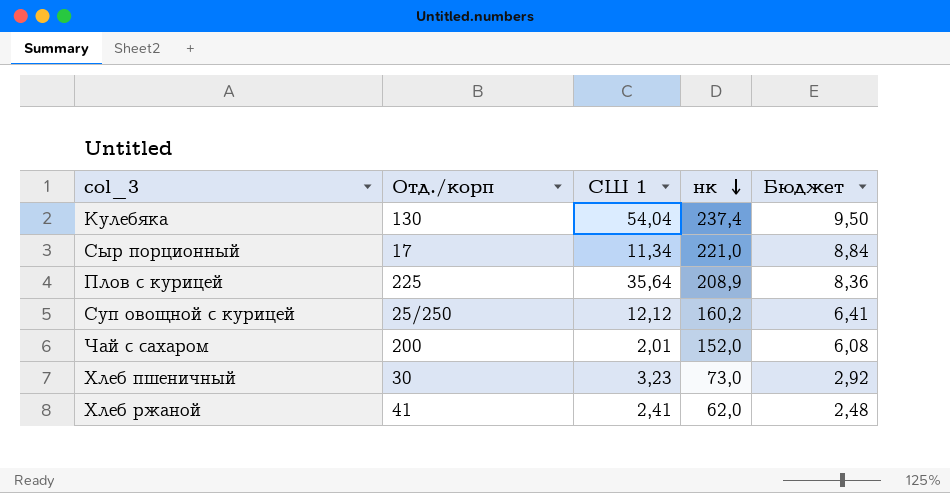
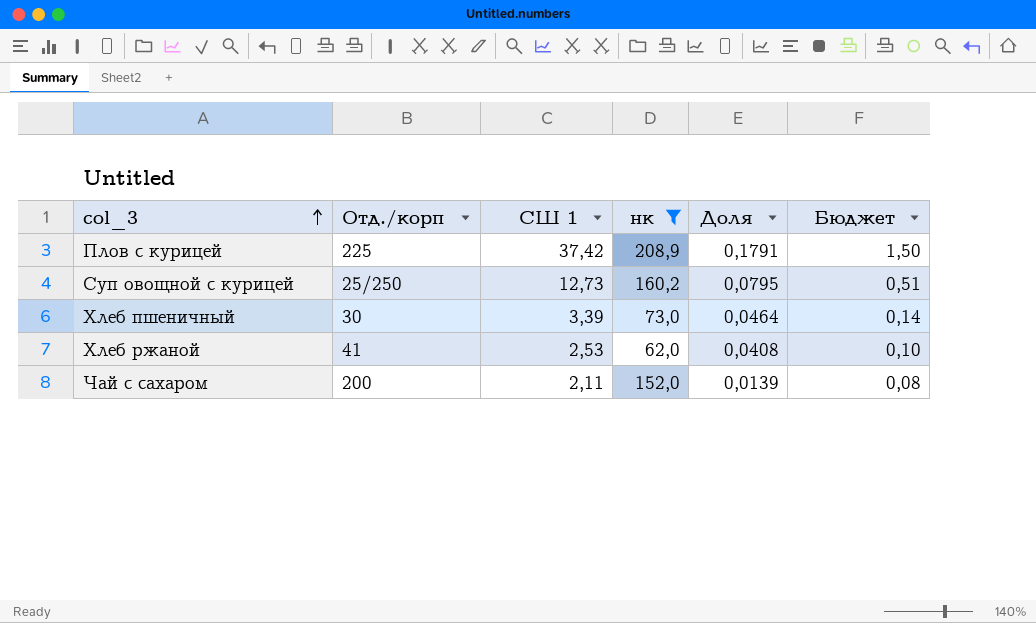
filter: none -> нк <= 208,9
row order: нк descending -> col_3 ascending
column Доля | formula: none -> [СШ 1] / [нк]
column Бюджет | formula: [нк] * 0,04 -> [СШ 1] * 0,04
Плов с курицей | СШ 1: 35,64 -> 37,42
Суп овощной с курицей | СШ 1: 12,12 -> 12,73
Хлеб пшеничный | СШ 1: 3,23 -> 3,39
Хлеб ржаной | СШ 1: 2,41 -> 2,53
Чай с сахаром | СШ 1: 2,01 -> 2,11

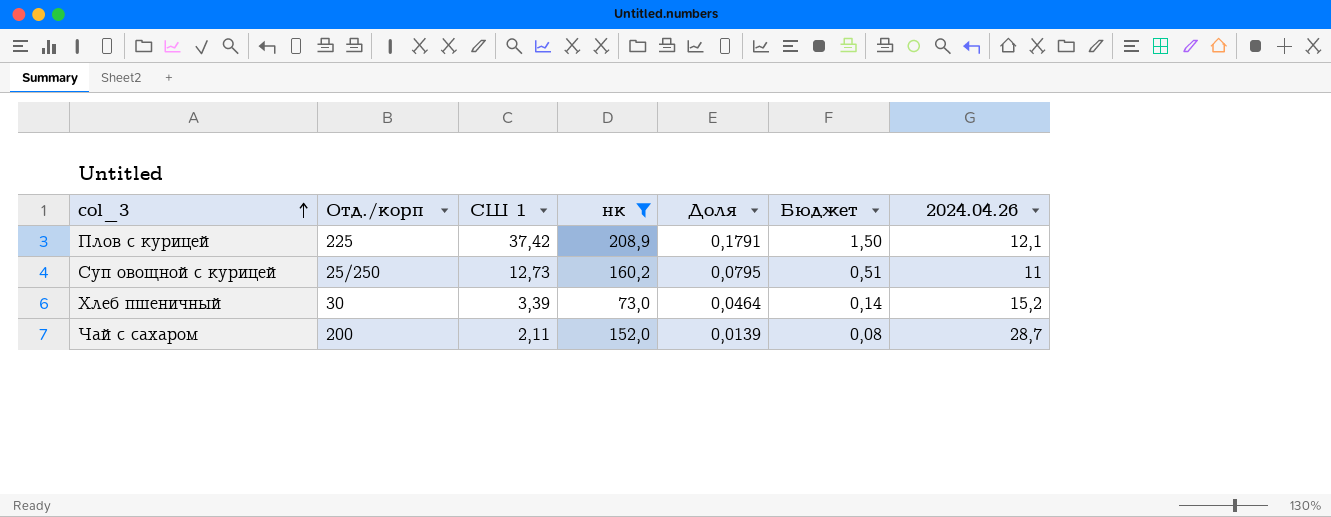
column 2024.04.26 | position: none -> 7
row Хлеб ржаной: 41 | 2,53 | 62,0 | 0,0408 | 0,10 -> none

